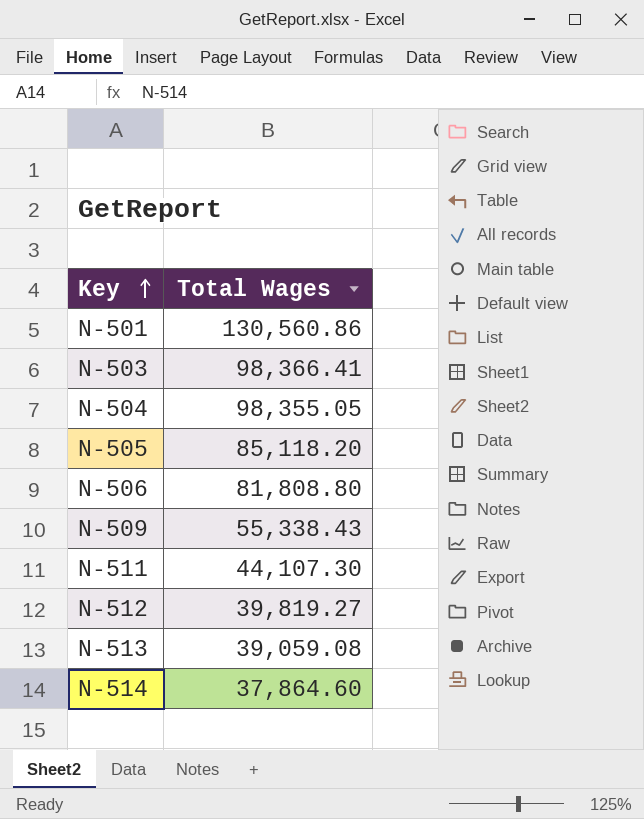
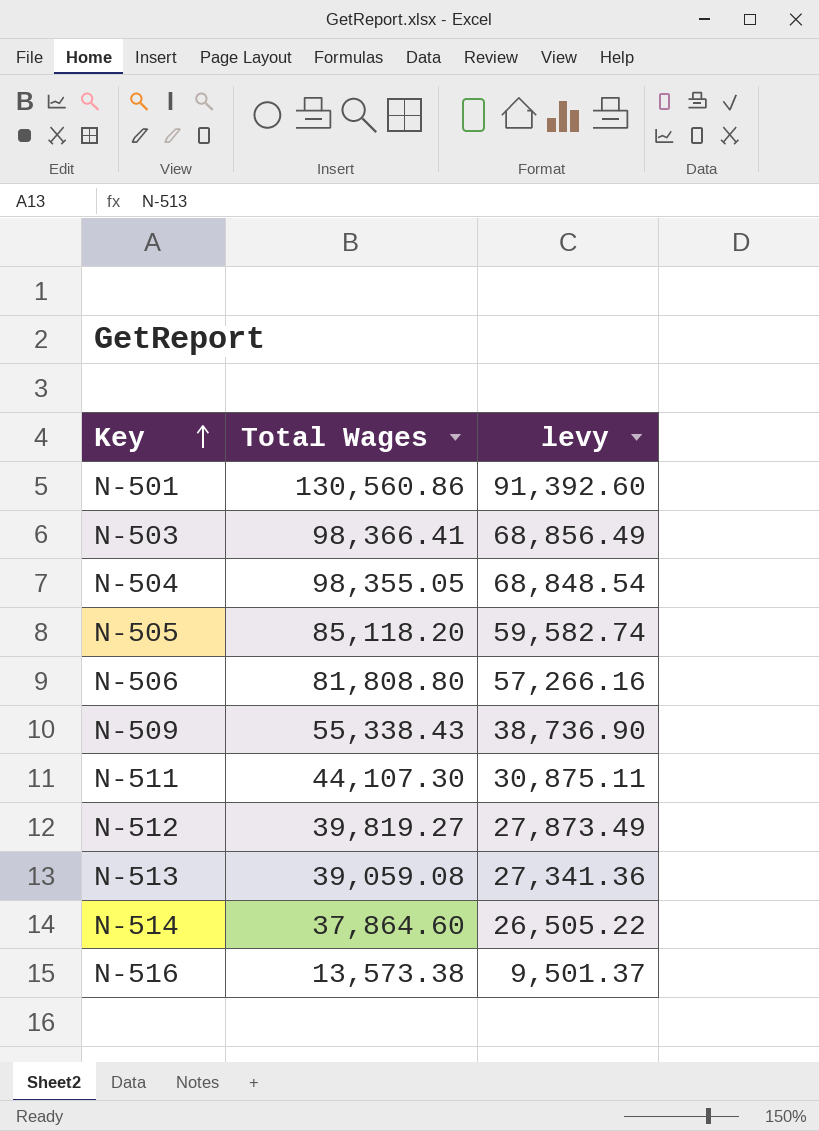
column levy | formula: none -> [Total Wages] * 0.7
row N-516: none -> 13,573.38 | 9,501.37

